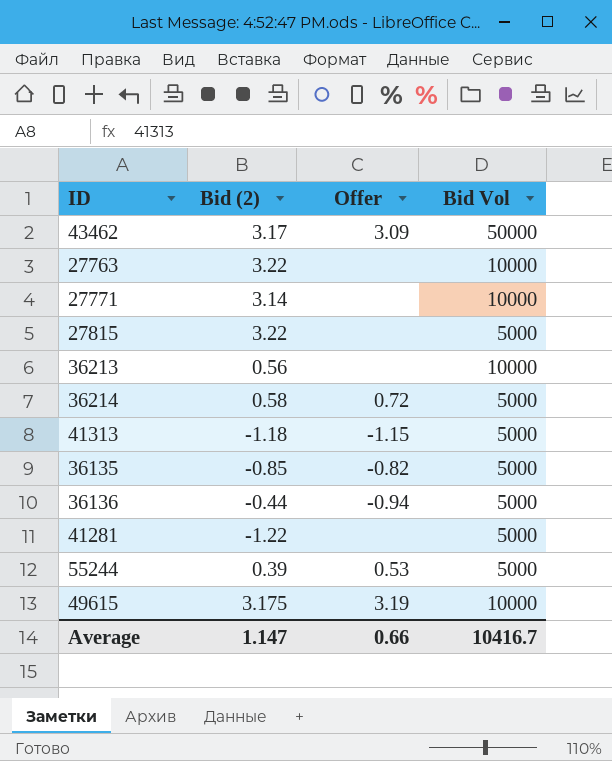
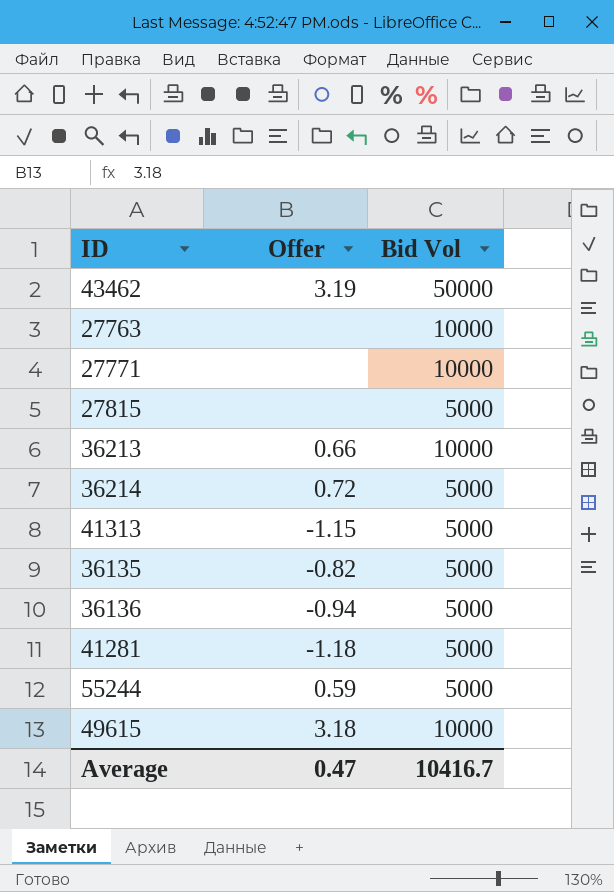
column Bid (2) | position: 2 -> none
43462 | Offer: 3.09 -> 3.19
36213 | Offer: none -> 0.66
41281 | Offer: none -> -1.18
55244 | Offer: 0.53 -> 0.59
49615 | Offer: 3.19 -> 3.18
Average | Offer: 0.66 -> 0.47

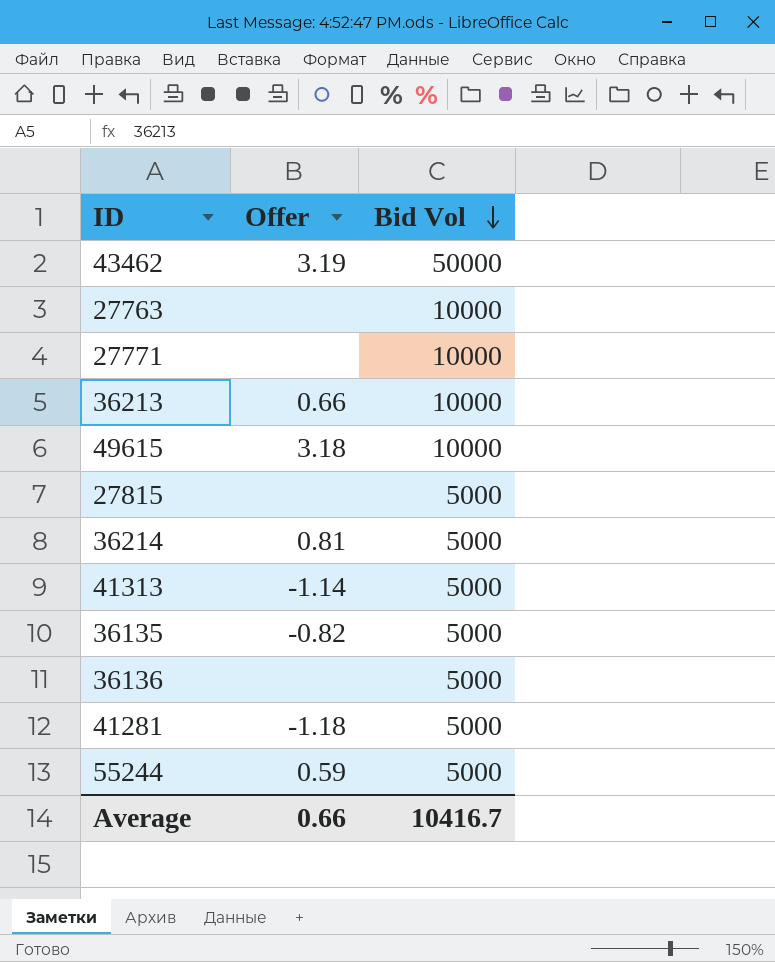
row order: none -> Bid Vol descending
36214 | Offer: 0.72 -> 0.81
41313 | Offer: -1.15 -> -1.14
36136 | Offer: -0.94 -> none
Average | Offer: 0.47 -> 0.66

